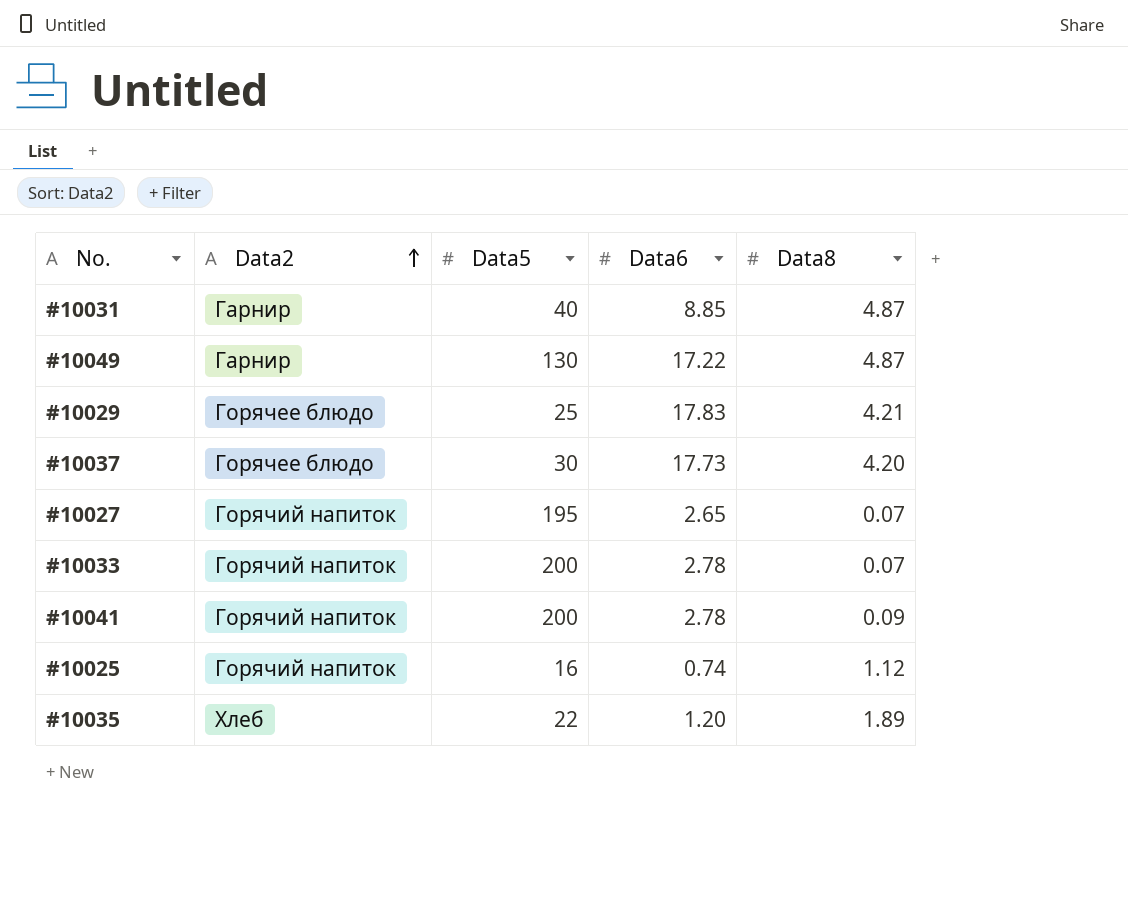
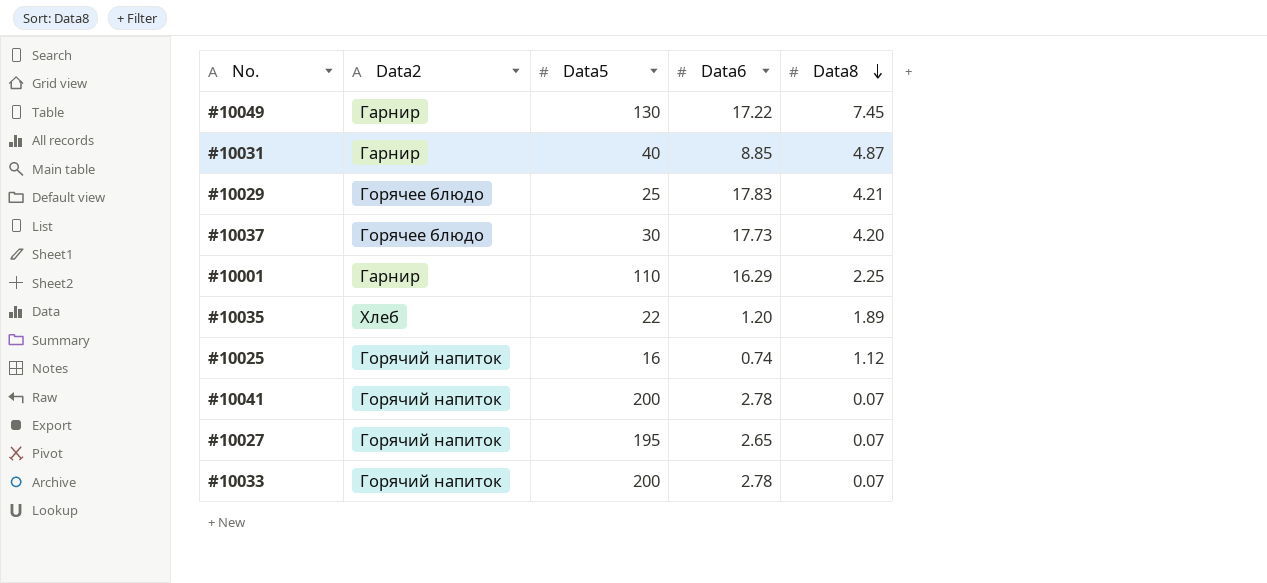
row order: Data2 ascending -> Data8 descending
#10049 | Data8: 4.87 -> 7.45
row #10001: none -> Гарнир | 110 | 16.29 | 2.25
#10041 | Data8: 0.09 -> 0.07

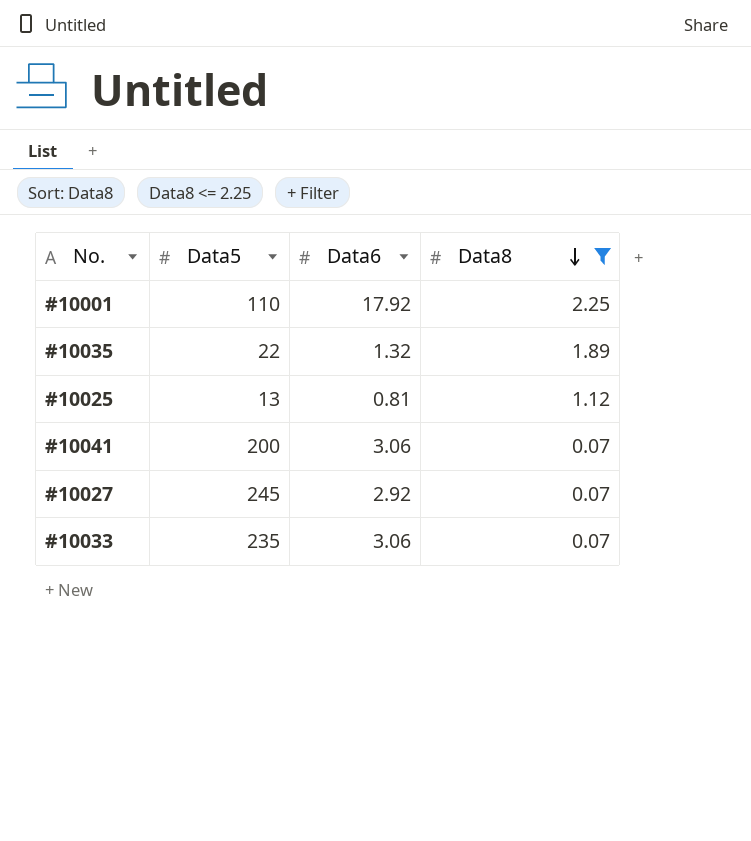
filter: none -> Data8 <= 2.25
column Data2 | position: 2 -> none
#10001 | Data6: 16.29 -> 17.92
#10035 | Data6: 1.20 -> 1.32
#10025 | Data5: 16 -> 13
#10025 | Data6: 0.74 -> 0.81
#10041 | Data6: 2.78 -> 3.06
#10027 | Data5: 195 -> 245
#10027 | Data6: 2.65 -> 2.92
#10033 | Data5: 200 -> 235
#10033 | Data6: 2.78 -> 3.06

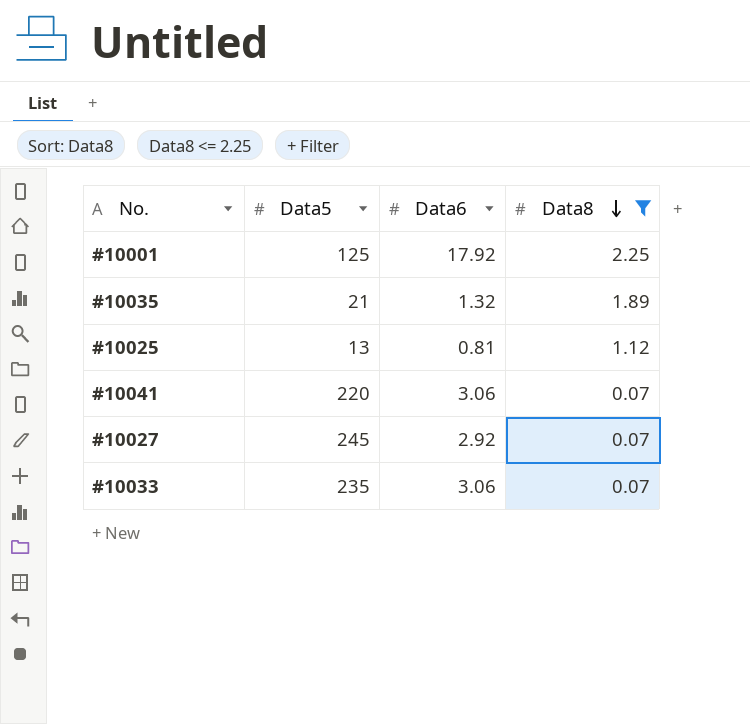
#10001 | Data5: 110 -> 125
#10035 | Data5: 22 -> 21
#10041 | Data5: 200 -> 220

